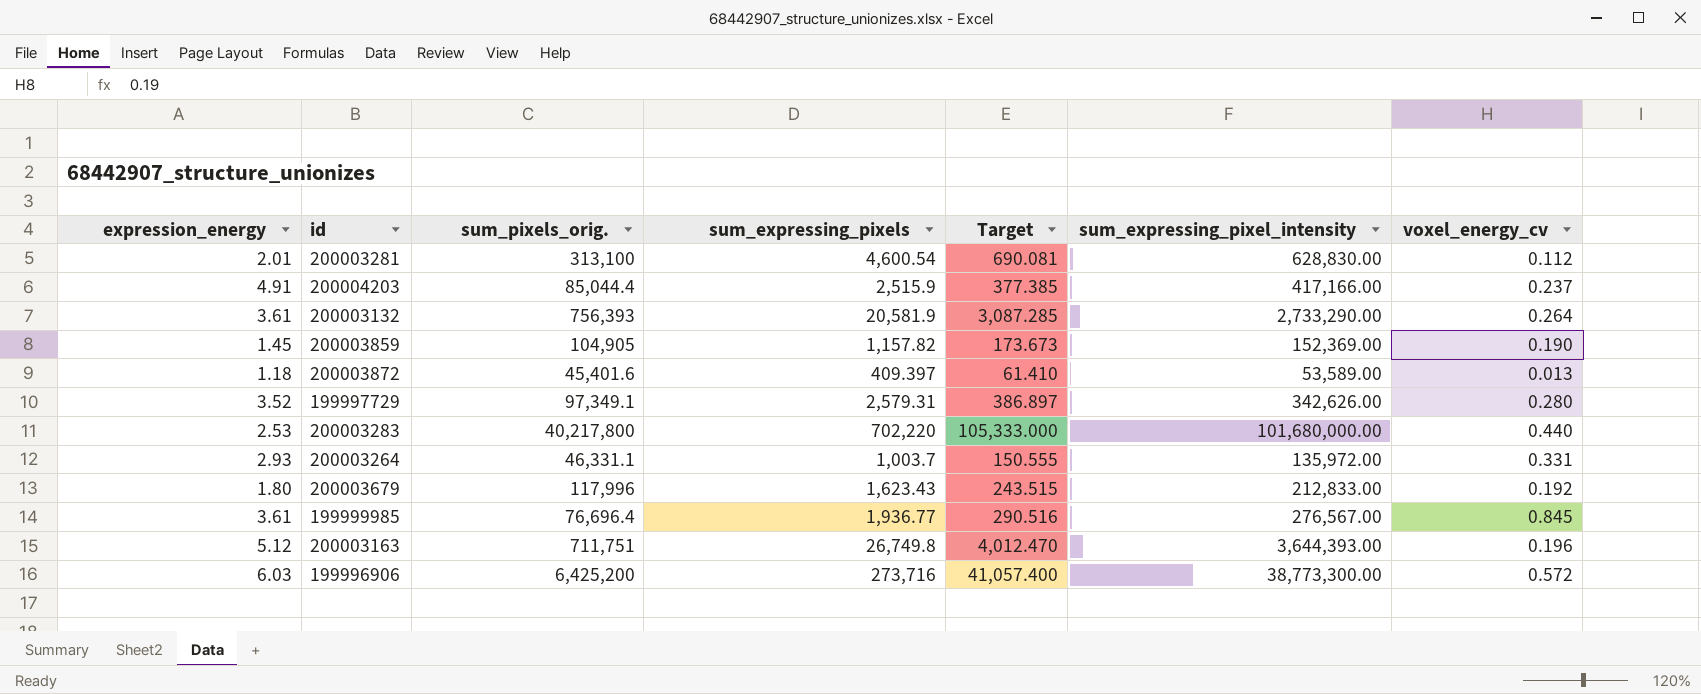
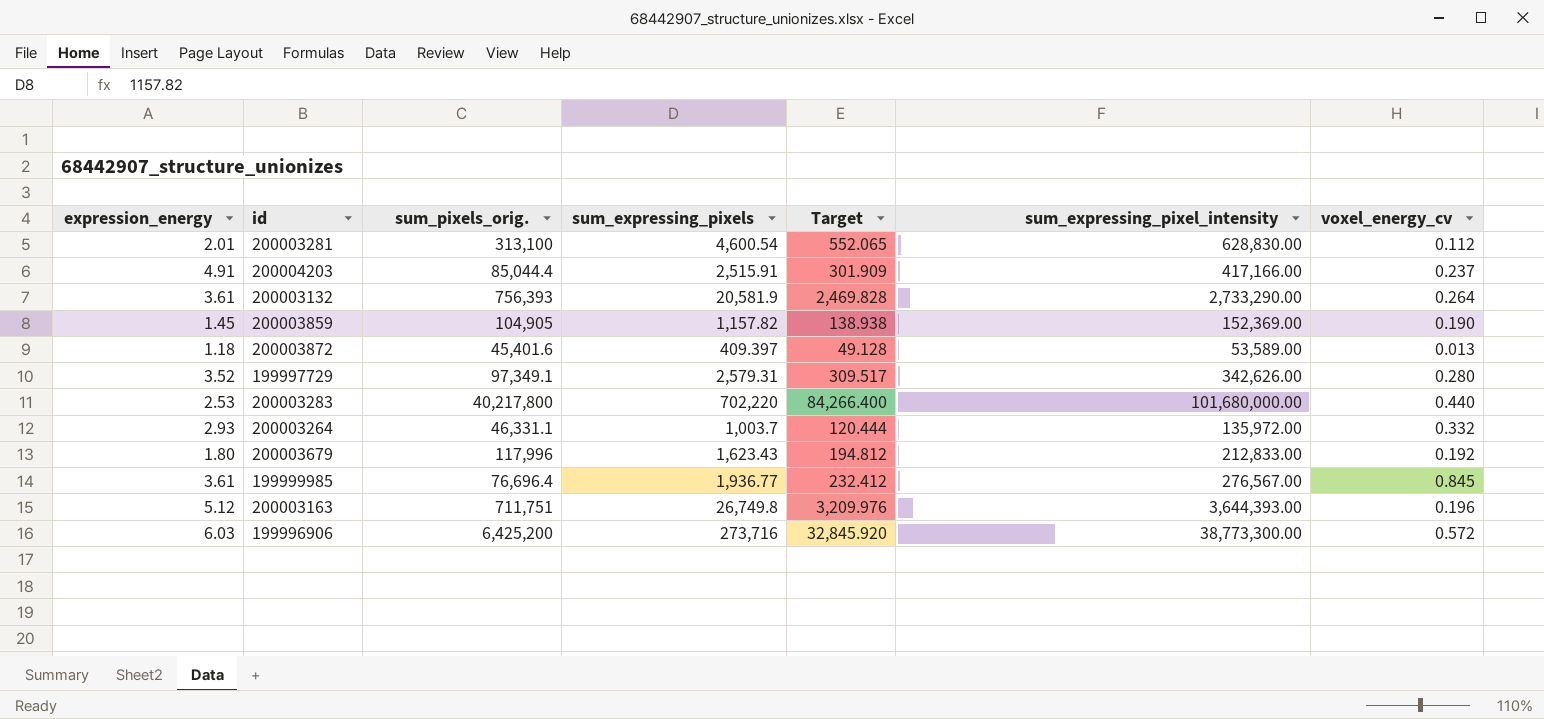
column Target | formula: [sum_expressing_pixels] * 0.15 -> [sum_expressing_pixels] * 0.12
200004203 | sum_expressing_pixels: 2,515.9 -> 2,515.91
200003264 | voxel_energy_cv: 0.331 -> 0.332

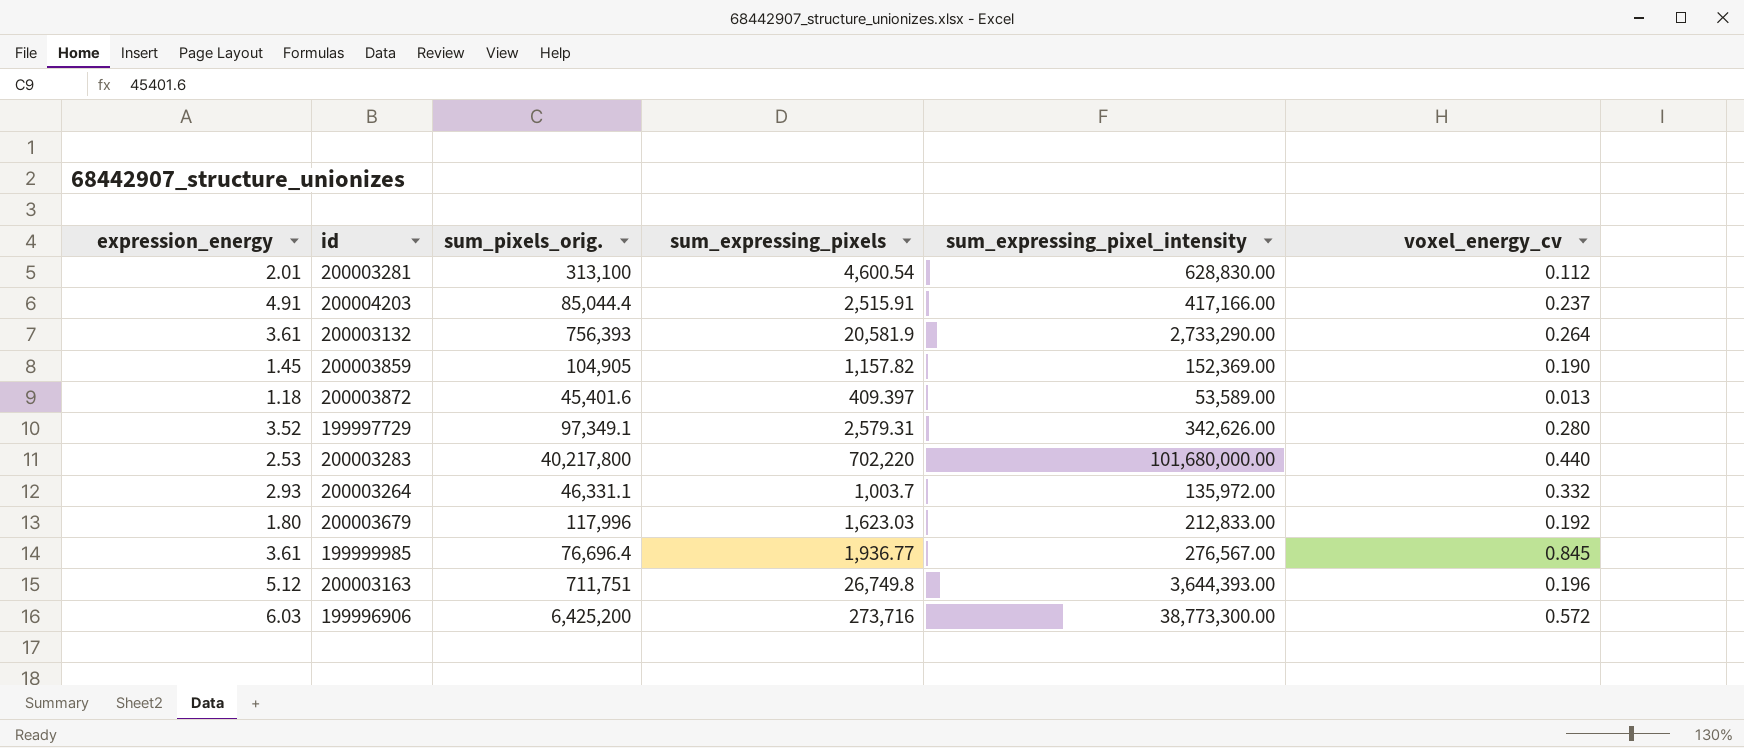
column Target | formula: [sum_expressing_pixels] * 0.12 -> none
200003679 | sum_expressing_pixels: 1,623.43 -> 1,623.03

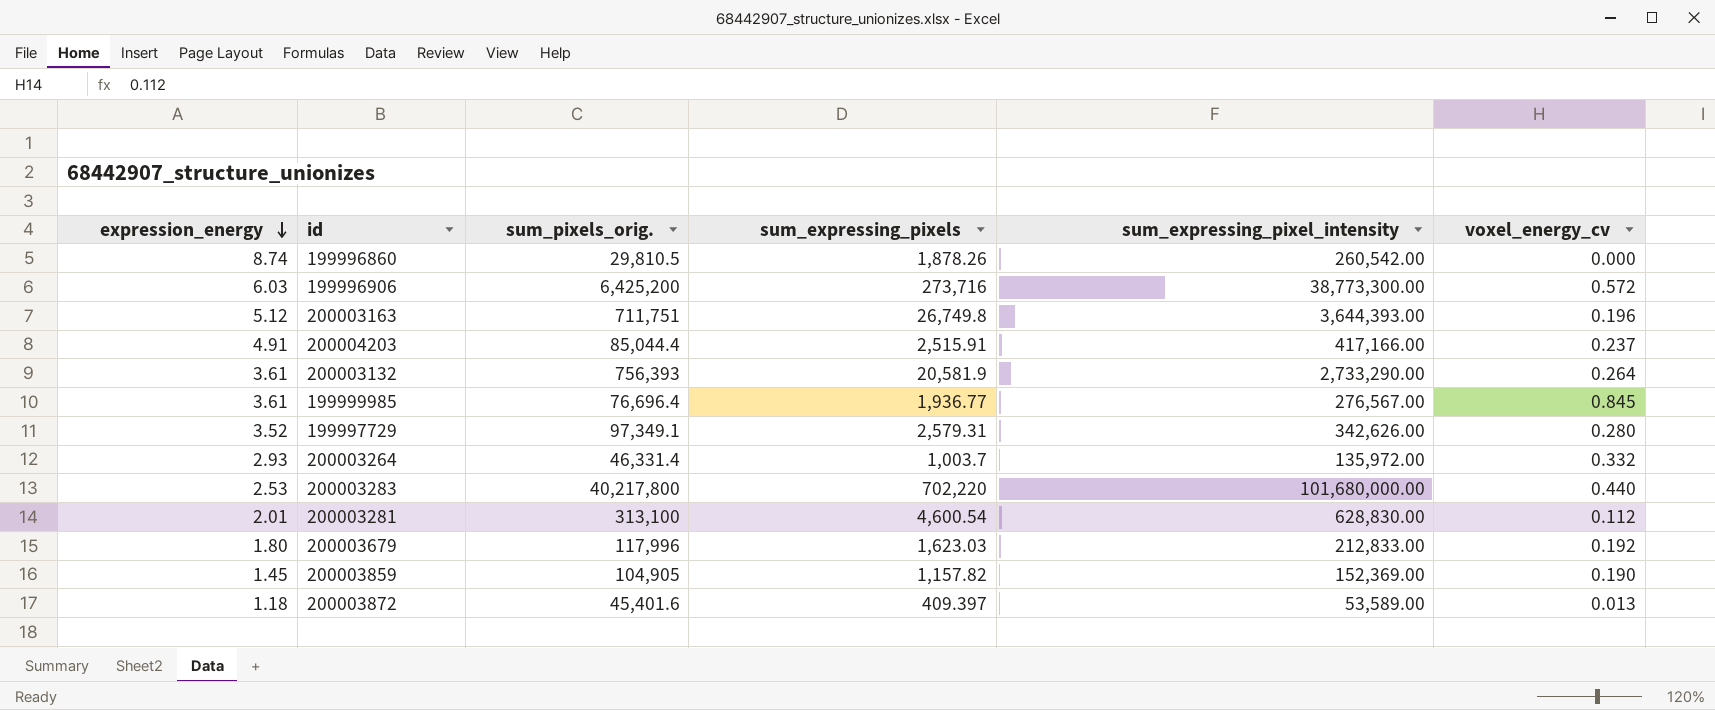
row order: none -> expression_energy descending
row 199996860: none -> 8.74 | 29,810.5 | 1,878.26 | 260,542.00 | 0.000
200003264 | sum_pixels_orig.: 46,331.1 -> 46,331.4

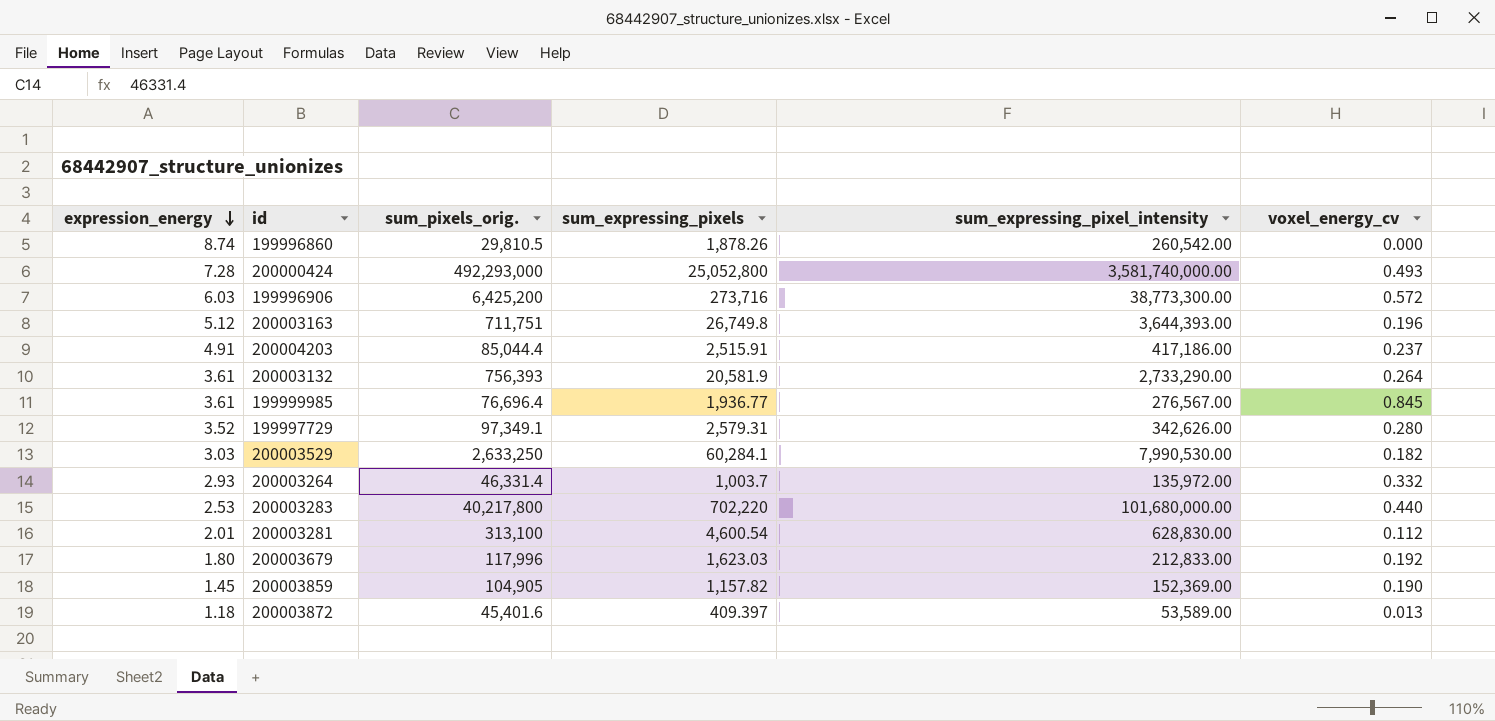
row 200000424: none -> 7.28 | 492,293,000 | 25,052,800 | 3,581,740,000.00 | 0.493
200004203 | sum_expressing_pixel_intensity: 417,166.00 -> 417,186.00
row 200003529: none -> 3.03 | 2,633,250 | 60,284.1 | 7,990,530.00 | 0.182

